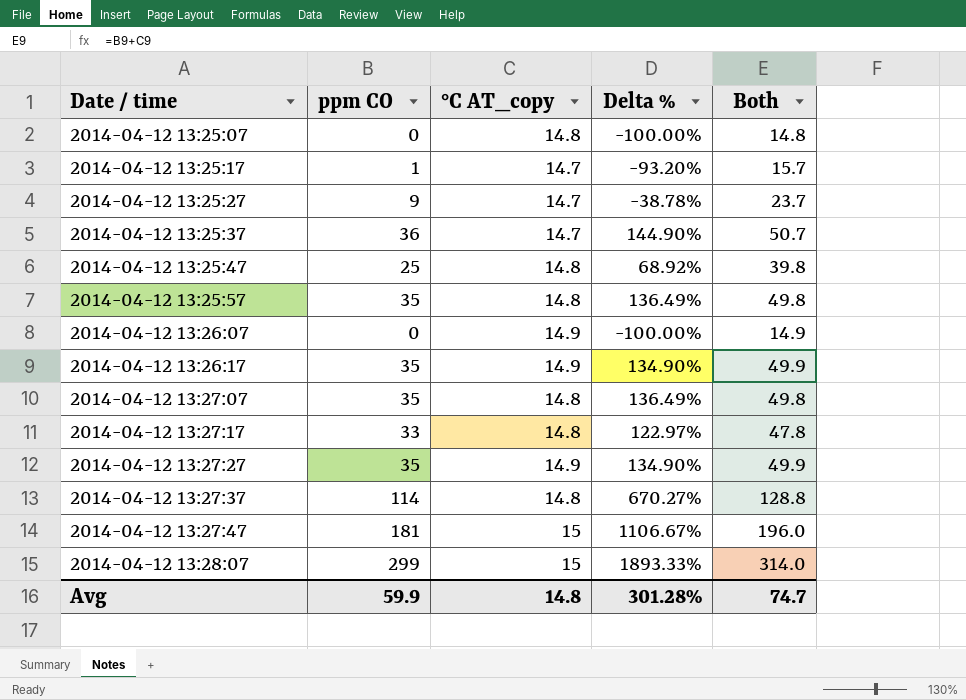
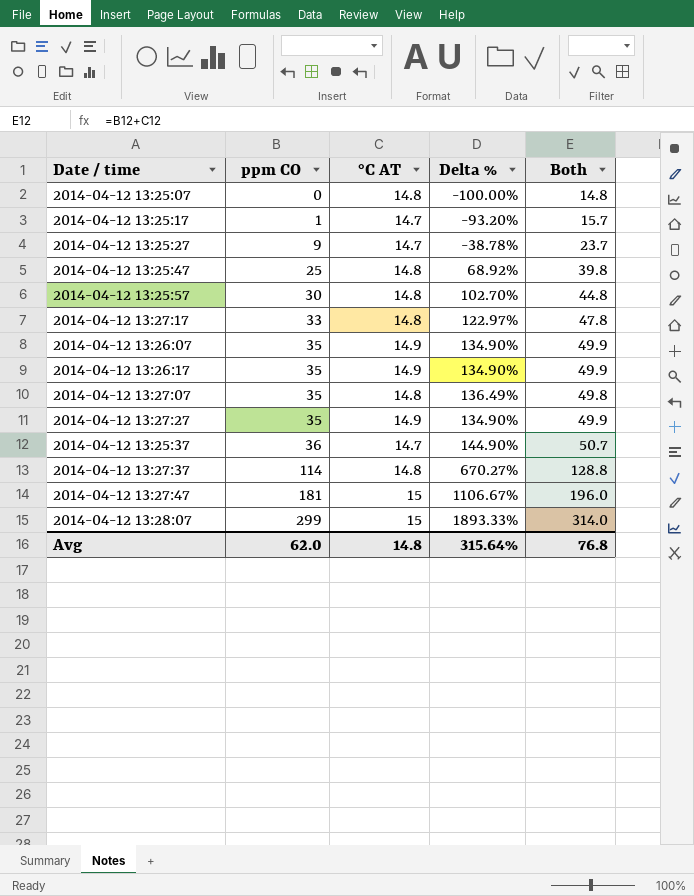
row order: Date / time ascending -> ppm CO ascending
column name: °C AT_copy -> °C AT
2014-04-12 13:25:57 | ppm CO: 35 -> 30
2014-04-12 13:25:57 | Delta %: 136.49% -> 102.70%
2014-04-12 13:25:57 | Both: 49.8 -> 44.8
2014-04-12 13:26:07 | ppm CO: 0 -> 35
2014-04-12 13:26:07 | Delta %: -100.00% -> 134.90%
2014-04-12 13:26:07 | Both: 14.9 -> 49.9
Avg | ppm CO: 59.9 -> 62.0
Avg | Delta %: 301.28% -> 315.64%
Avg | Both: 74.7 -> 76.8

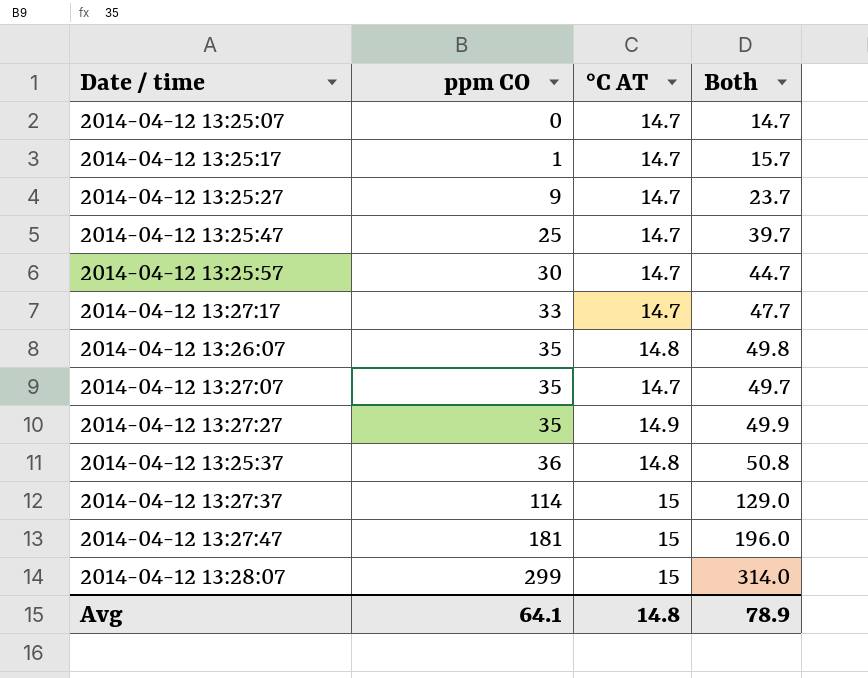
column Delta % | formula: ([ppm CO] - [°C AT]) / [°C AT] -> none
row 2014-04-12 13:26:17: 35 | 14.9 | 134.90% | 49.9 -> none
2014-04-12 13:25:07 | °C AT: 14.8 -> 14.7
2014-04-12 13:25:07 | Both: 14.8 -> 14.7
2014-04-12 13:25:47 | °C AT: 14.8 -> 14.7
2014-04-12 13:25:47 | Both: 39.8 -> 39.7
2014-04-12 13:25:57 | °C AT: 14.8 -> 14.7
2014-04-12 13:25:57 | Both: 44.8 -> 44.7
2014-04-12 13:27:17 | °C AT: 14.8 -> 14.7
2014-04-12 13:27:17 | Both: 47.8 -> 47.7
2014-04-12 13:26:07 | °C AT: 14.9 -> 14.8
2014-04-12 13:26:07 | Both: 49.9 -> 49.8
2014-04-12 13:27:07 | °C AT: 14.8 -> 14.7
2014-04-12 13:27:07 | Both: 49.8 -> 49.7
2014-04-12 13:25:37 | °C AT: 14.7 -> 14.8
2014-04-12 13:25:37 | Both: 50.7 -> 50.8
2014-04-12 13:27:37 | °C AT: 14.8 -> 15
2014-04-12 13:27:37 | Both: 128.8 -> 129.0
Avg | ppm CO: 62.0 -> 64.1
Avg | Both: 76.8 -> 78.9

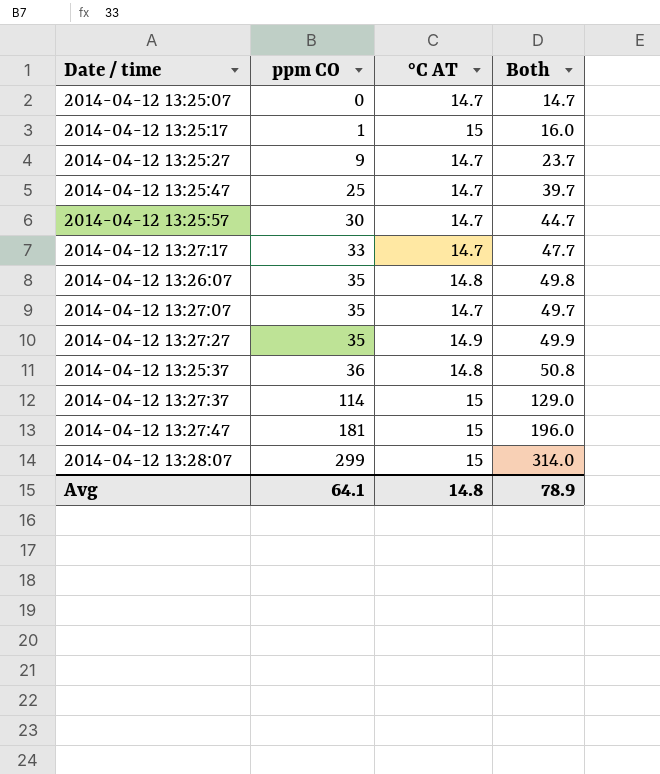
2014-04-12 13:25:17 | °C AT: 14.7 -> 15
2014-04-12 13:25:17 | Both: 15.7 -> 16.0

